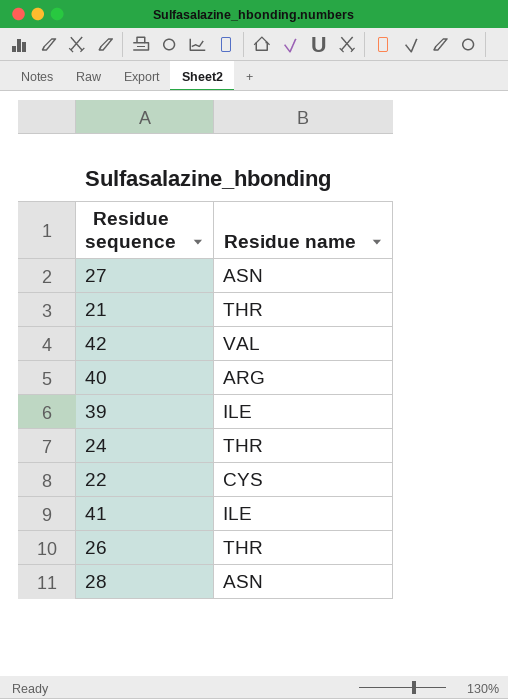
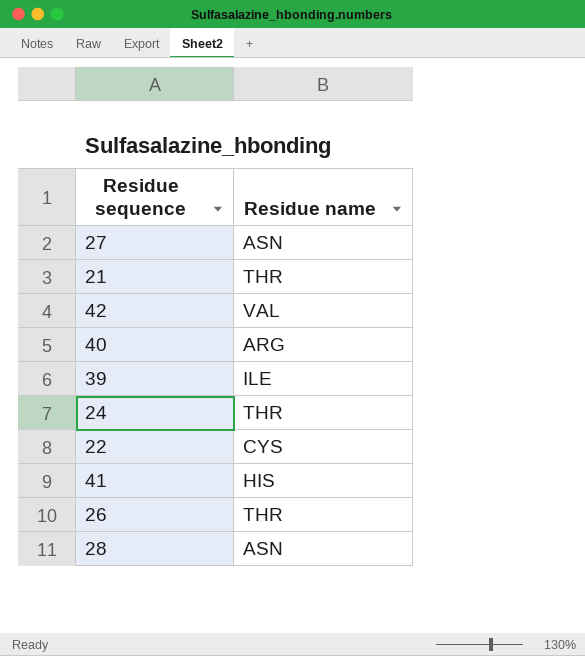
41 | Residue name: ILE -> HIS

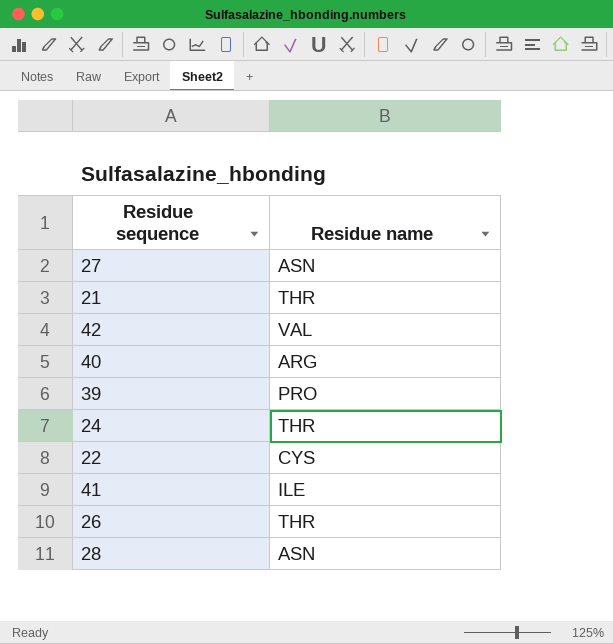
39 | Residue name: ILE -> PRO
41 | Residue name: HIS -> ILE

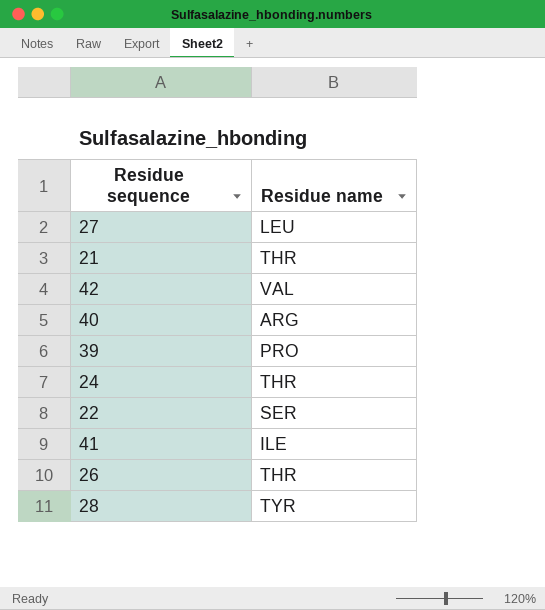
27 | Residue name: ASN -> LEU
22 | Residue name: CYS -> SER
28 | Residue name: ASN -> TYR

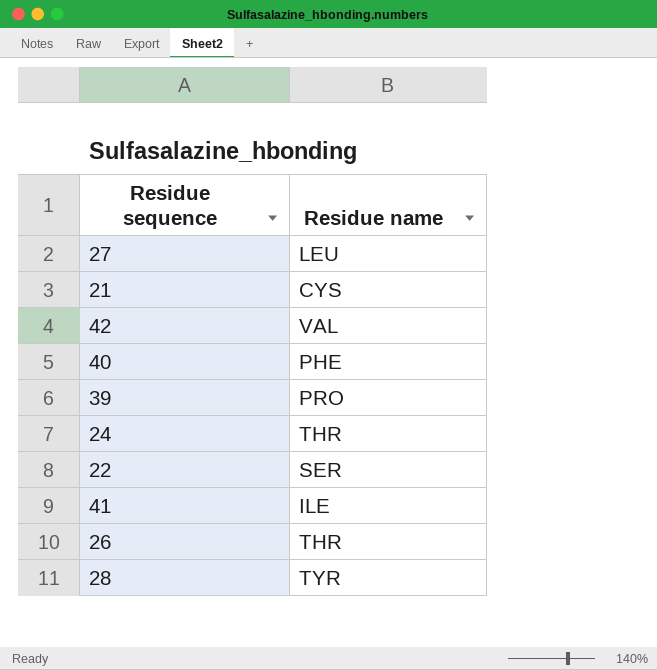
21 | Residue name: THR -> CYS
40 | Residue name: ARG -> PHE

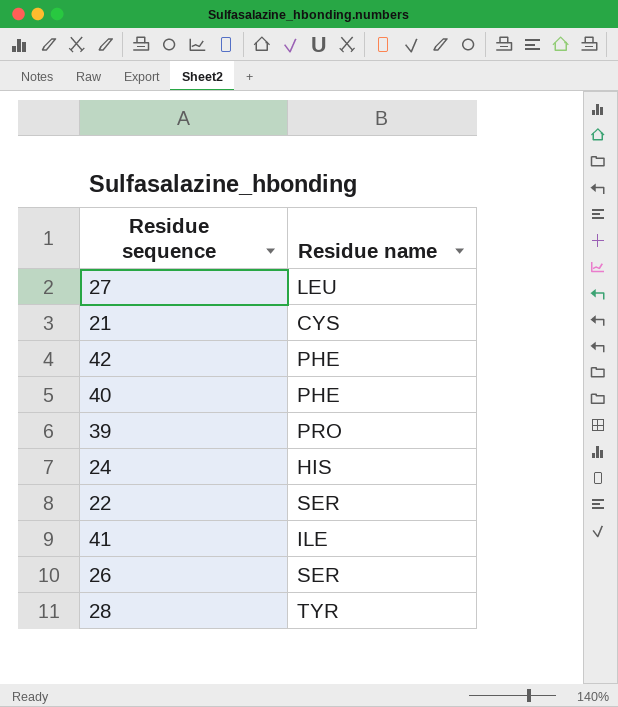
42 | Residue name: VAL -> PHE
24 | Residue name: THR -> HIS
26 | Residue name: THR -> SER

